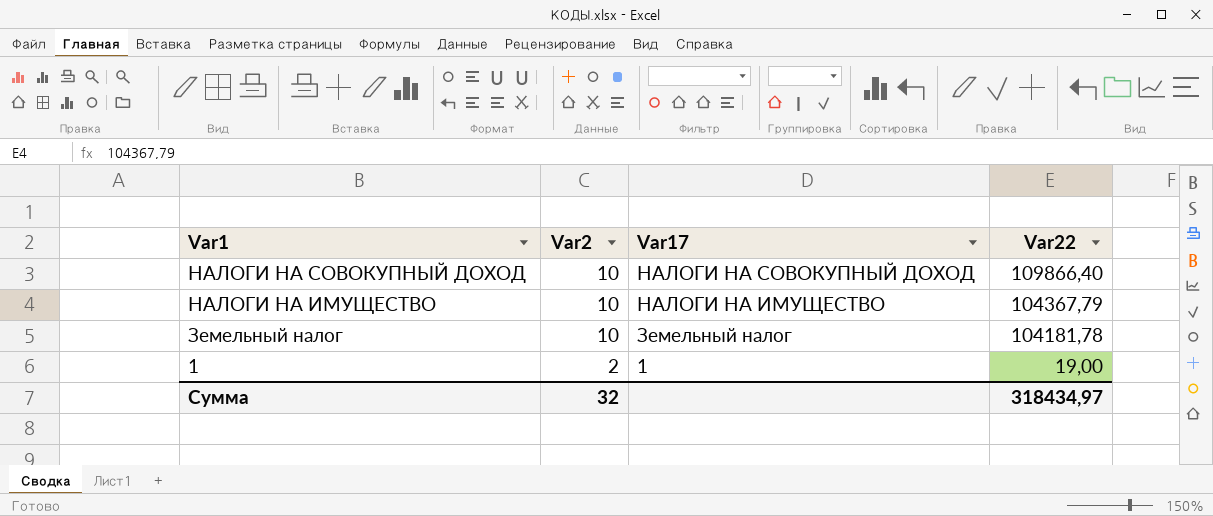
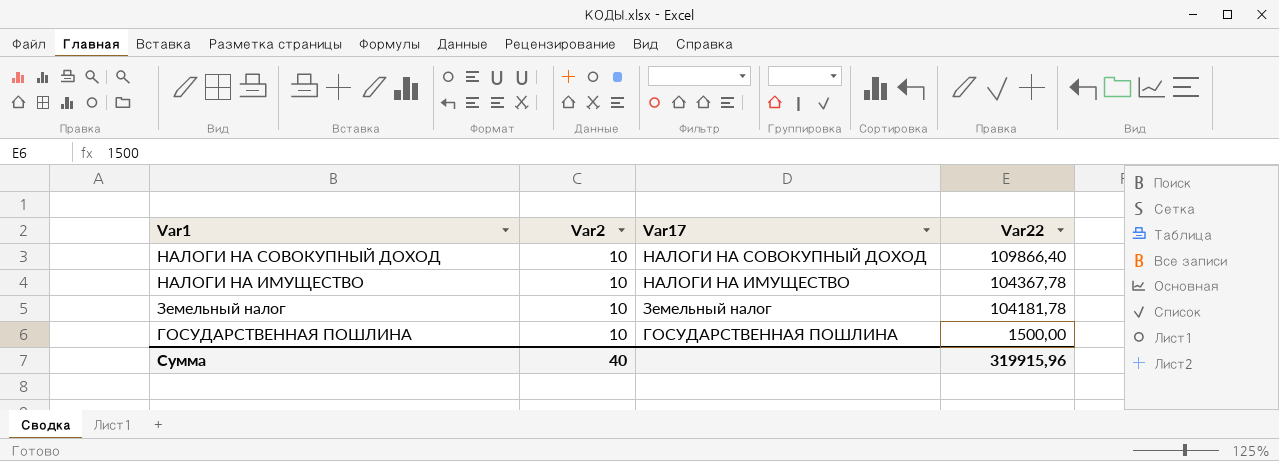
row 1: 2 | 1 | 19,00 -> none
НАЛОГИ НА ИМУЩЕСТВО | Var22: 104367,79 -> 104367,78
row ГОСУДАРСТВЕННАЯ ПОШЛИНА: none -> 10 | ГОСУДАРСТВЕННАЯ ПОШЛИНА | 1500,00
Сумма | Var2: 32 -> 40
Сумма | Var22: 318434,97 -> 319915,96

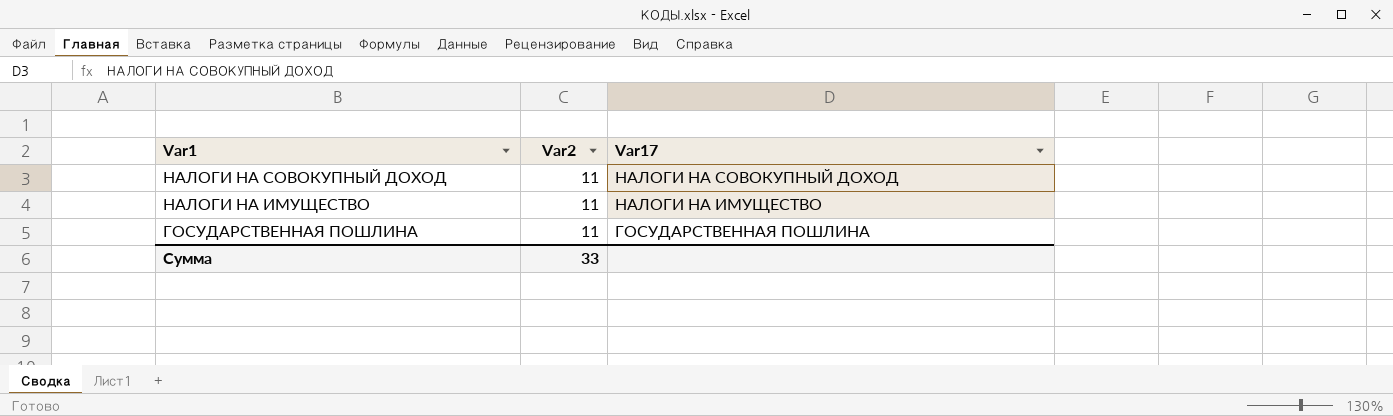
column Var22 | position: 4 -> none
row Земельный налог: 10 | Земельный налог | 104181,78 -> none
НАЛОГИ НА СОВОКУПНЫЙ ДОХОД | Var2: 10 -> 11
НАЛОГИ НА ИМУЩЕСТВО | Var2: 10 -> 11
ГОСУДАРСТВЕННАЯ ПОШЛИНА | Var2: 10 -> 11
Сумма | Var2: 40 -> 33

